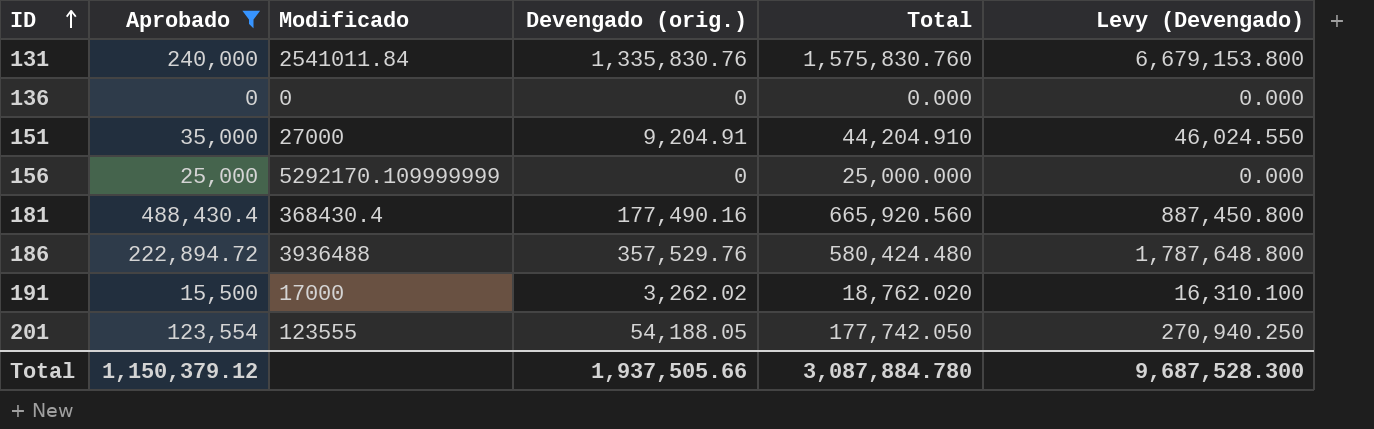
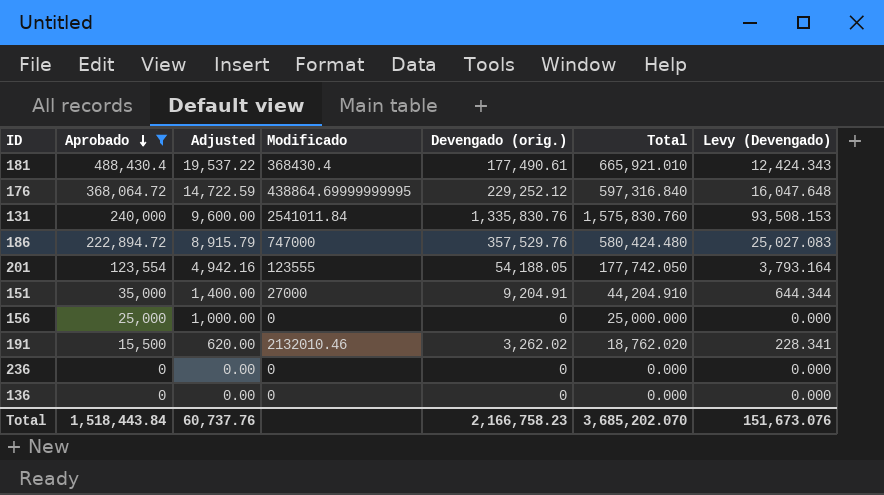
row order: ID ascending -> Aprobado descending
column Adjusted | formula: none -> [Aprobado] * 0.04
column Levy (Devengado) | formula: [Devengado (orig.)] * 5 -> [Devengado (orig.)] * 0.07
181 | Devengado (orig.): 177,490.16 -> 177,490.61
181 | Total: 665,920.560 -> 665,921.010
row 176: none -> 368,064.72 | 14,722.59 | 438864.69999999995 | 229,252.12 | 597,316.840 | 16,047.648
186 | Modificado: 3936488 -> 747000
156 | Modificado: 5292170.109999999 -> 0
191 | Modificado: 17000 -> 2132010.46
row 236: none -> 0 | 0.00 | 0 | 0 | 0.000 | 0.000
Total | Aprobado: 1,150,379.12 -> 1,518,443.84
Total | Devengado (orig.): 1,937,505.66 -> 2,166,758.23
Total | Total: 3,087,884.780 -> 3,685,202.070
Total | Levy (Devengado): 9,687,528.300 -> 151,673.076

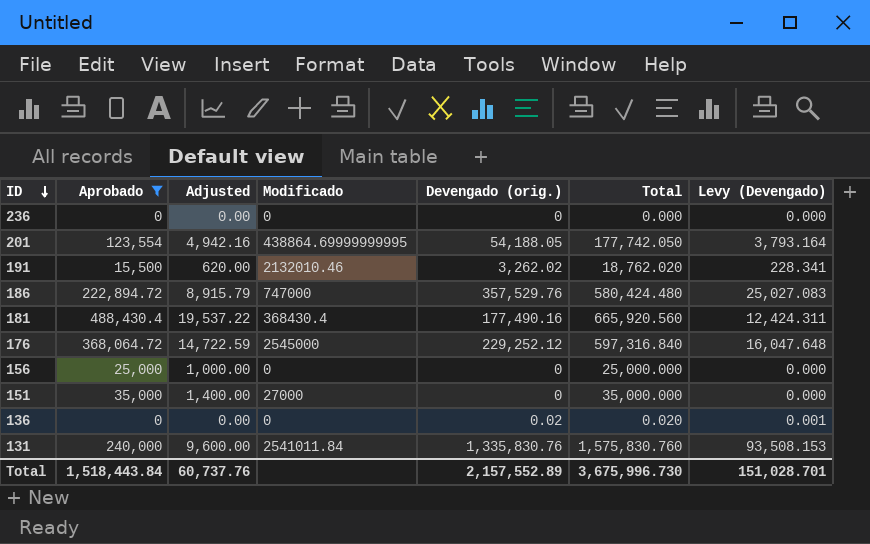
row order: Aprobado descending -> ID descending
201 | Modificado: 123555 -> 438864.69999999995
181 | Devengado (orig.): 177,490.61 -> 177,490.16
181 | Total: 665,921.010 -> 665,920.560
181 | Levy (Devengado): 12,424.343 -> 12,424.311
176 | Modificado: 438864.69999999995 -> 2545000
151 | Devengado (orig.): 9,204.91 -> 0
151 | Total: 44,204.910 -> 35,000.000
151 | Levy (Devengado): 644.344 -> 0.000
136 | Devengado (orig.): 0 -> 0.02
136 | Total: 0.000 -> 0.020
136 | Levy (Devengado): 0.000 -> 0.001
Total | Devengado (orig.): 2,166,758.23 -> 2,157,552.89
Total | Total: 3,685,202.070 -> 3,675,996.730
Total | Levy (Devengado): 151,673.076 -> 151,028.701

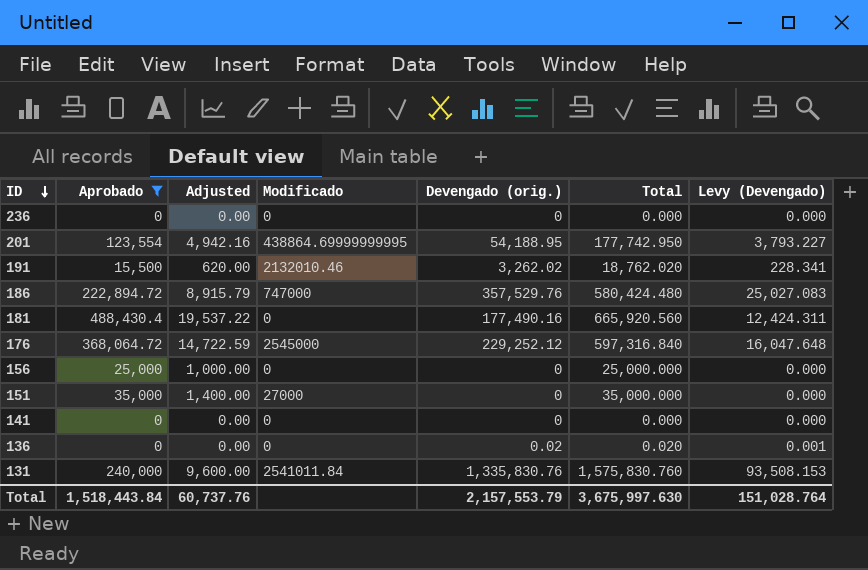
201 | Devengado (orig.): 54,188.05 -> 54,188.95
201 | Total: 177,742.050 -> 177,742.950
201 | Levy (Devengado): 3,793.164 -> 3,793.227
181 | Modificado: 368430.4 -> 0
row 141: none -> 0 | 0.00 | 0 | 0 | 0.000 | 0.000
Total | Devengado (orig.): 2,157,552.89 -> 2,157,553.79
Total | Total: 3,675,996.730 -> 3,675,997.630
Total | Levy (Devengado): 151,028.701 -> 151,028.764

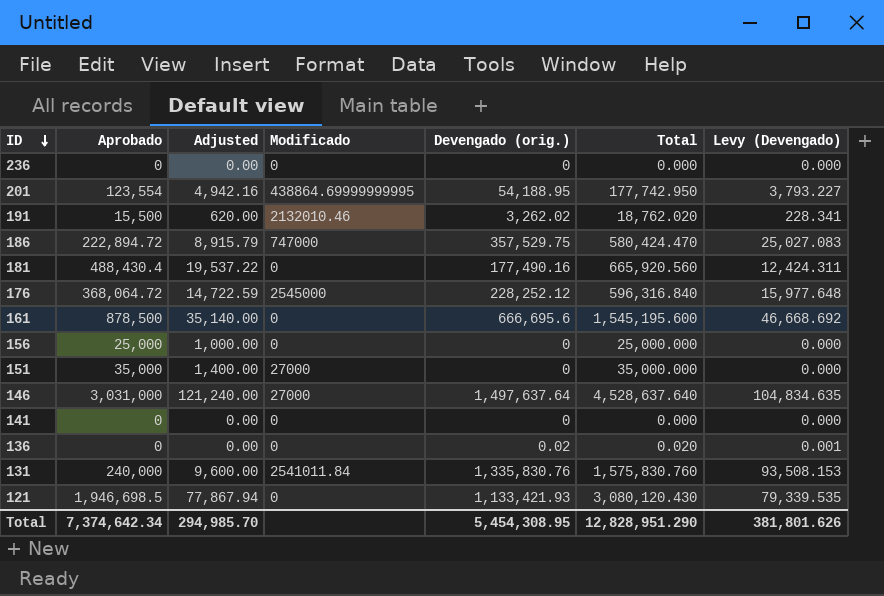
filter: Aprobado <= 488,430.4 -> none
186 | Devengado (orig.): 357,529.76 -> 357,529.75
186 | Total: 580,424.480 -> 580,424.470
176 | Devengado (orig.): 229,252.12 -> 228,252.12
176 | Total: 597,316.840 -> 596,316.840
176 | Levy (Devengado): 16,047.648 -> 15,977.648
Total | Aprobado: 1,518,443.84 -> 7,374,642.34
Total | Adjusted: 60,737.76 -> 294,985.70
Total | Devengado (orig.): 2,157,553.79 -> 5,454,308.95
Total | Total: 3,675,997.630 -> 12,828,951.290
Total | Levy (Devengado): 151,028.764 -> 381,801.626

